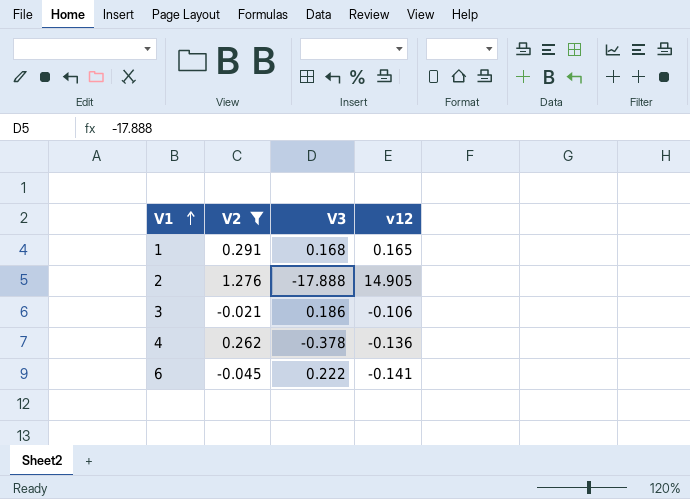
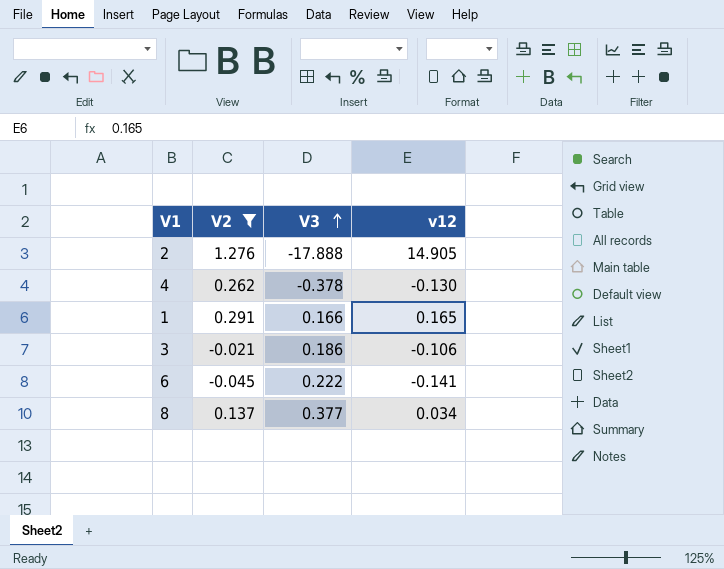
row order: V1 ascending -> V3 ascending
4 | v12: -0.136 -> -0.130
1 | V3: 0.168 -> 0.166
row 8: none -> 0.137 | 0.377 | 0.034

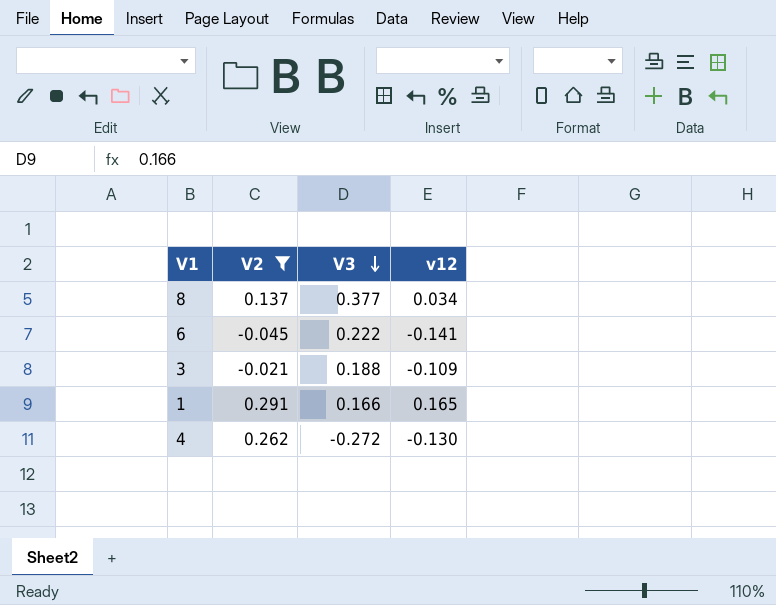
row order: V3 ascending -> V3 descending
row 2: 1.276 | -17.888 | 14.905 -> none
3 | V3: 0.186 -> 0.188
3 | v12: -0.106 -> -0.109
4 | V3: -0.378 -> -0.272

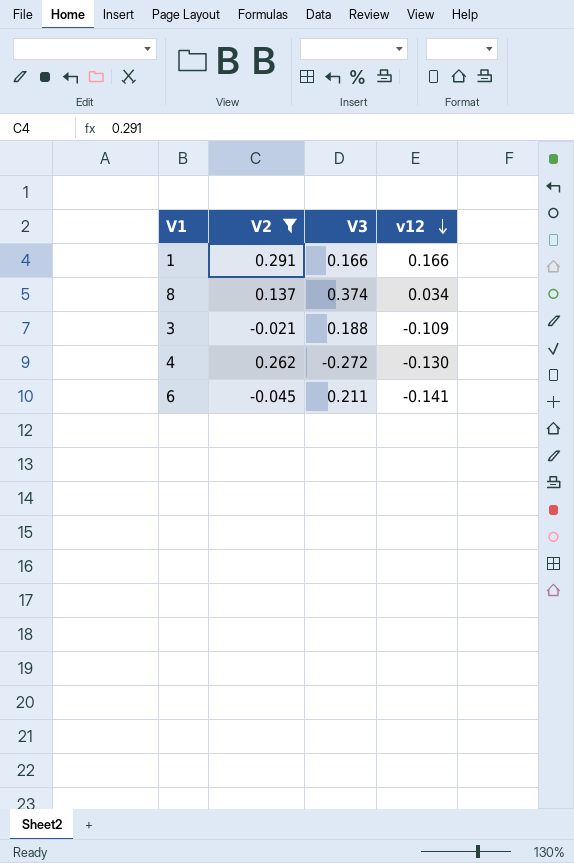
row order: V3 descending -> v12 descending
1 | v12: 0.165 -> 0.166
8 | V3: 0.377 -> 0.374
6 | V3: 0.222 -> 0.211

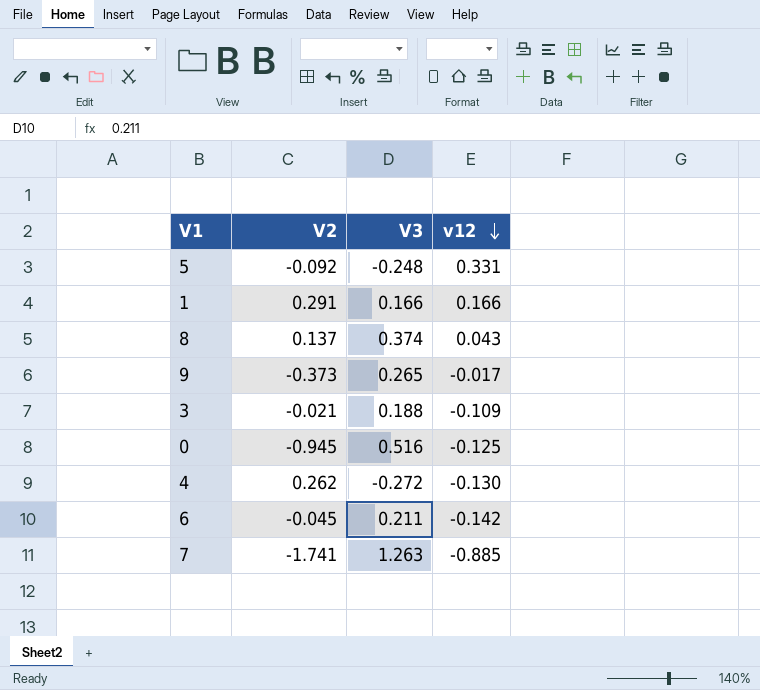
filter: V2 >= -0.045 -> none
8 | v12: 0.034 -> 0.043
6 | v12: -0.141 -> -0.142

